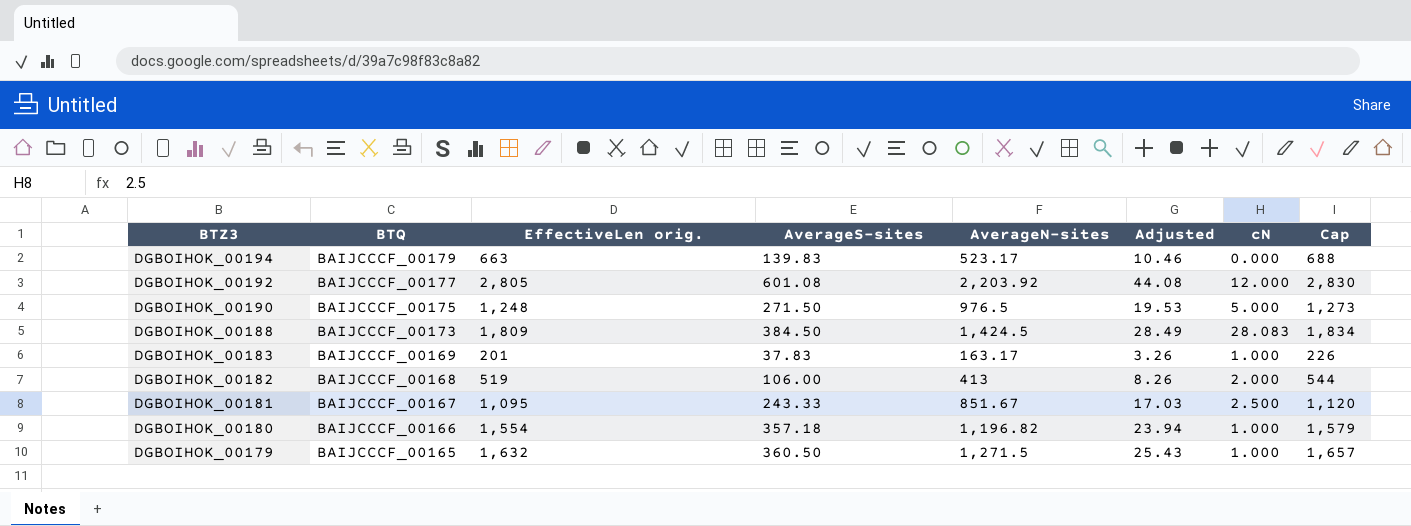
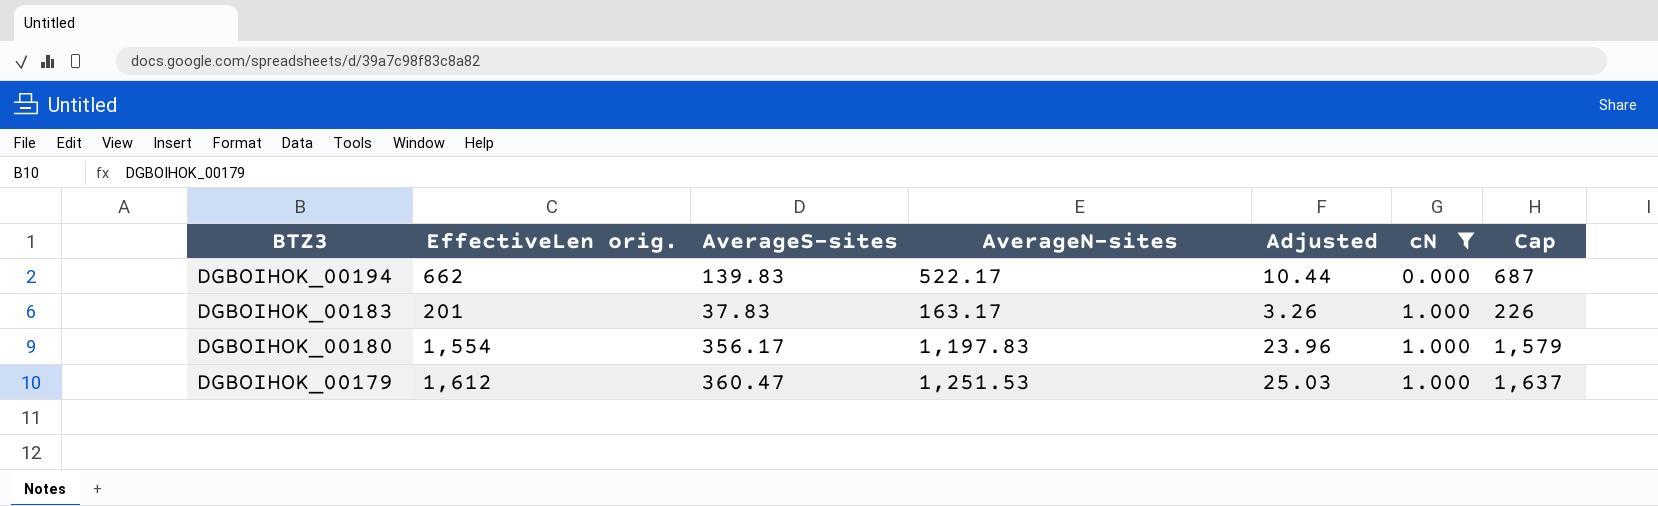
filter: none -> cN <= 1.000
column BTQ | position: 2 -> none
DGBOIHOK_00194 | EffectiveLen orig.: 663 -> 662
DGBOIHOK_00194 | AverageN-sites: 523.17 -> 522.17
DGBOIHOK_00194 | Adjusted: 10.46 -> 10.44
DGBOIHOK_00194 | Cap: 688 -> 687
DGBOIHOK_00180 | AverageS-sites: 357.18 -> 356.17
DGBOIHOK_00180 | AverageN-sites: 1,196.82 -> 1,197.83
DGBOIHOK_00180 | Adjusted: 23.94 -> 23.96
DGBOIHOK_00179 | EffectiveLen orig.: 1,632 -> 1,612
DGBOIHOK_00179 | AverageS-sites: 360.50 -> 360.47
DGBOIHOK_00179 | AverageN-sites: 1,271.5 -> 1,251.53
DGBOIHOK_00179 | Adjusted: 25.43 -> 25.03
DGBOIHOK_00179 | Cap: 1,657 -> 1,637

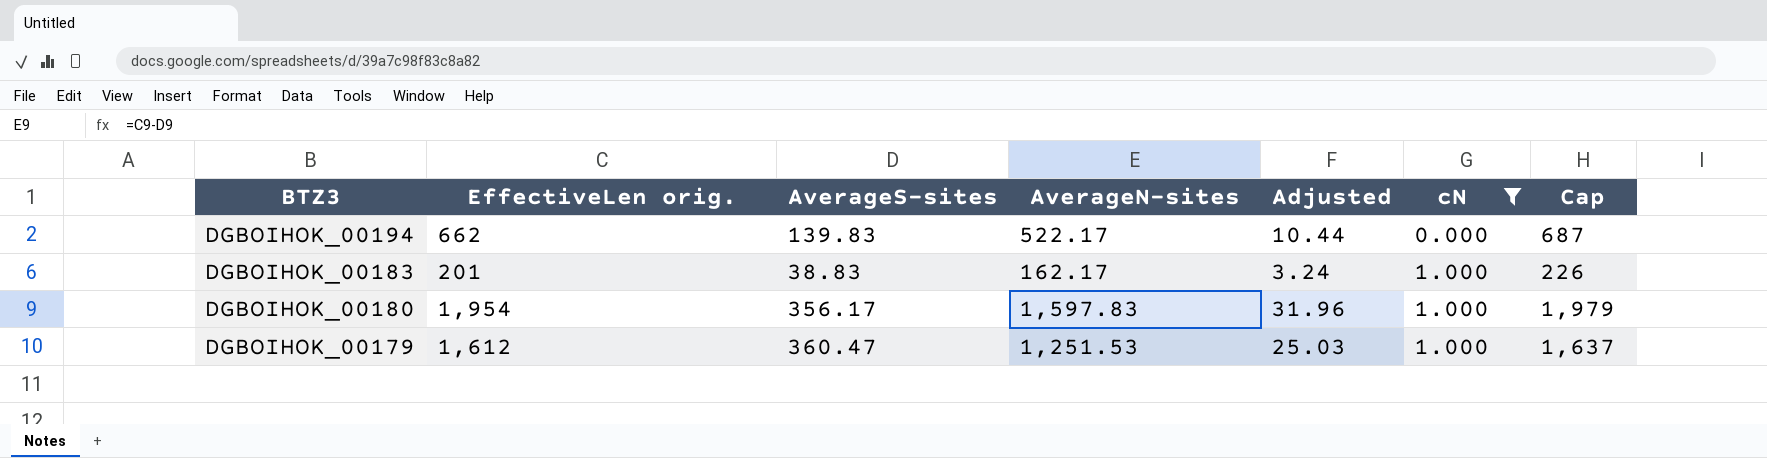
DGBOIHOK_00183 | AverageS-sites: 37.83 -> 38.83
DGBOIHOK_00183 | AverageN-sites: 163.17 -> 162.17
DGBOIHOK_00183 | Adjusted: 3.26 -> 3.24
DGBOIHOK_00180 | EffectiveLen orig.: 1,554 -> 1,954
DGBOIHOK_00180 | AverageN-sites: 1,197.83 -> 1,597.83
DGBOIHOK_00180 | Adjusted: 23.96 -> 31.96
DGBOIHOK_00180 | Cap: 1,579 -> 1,979

